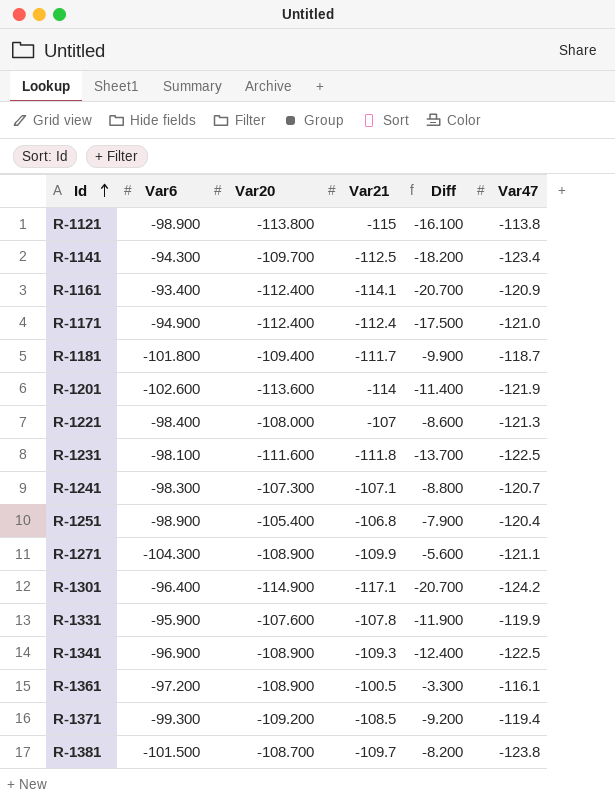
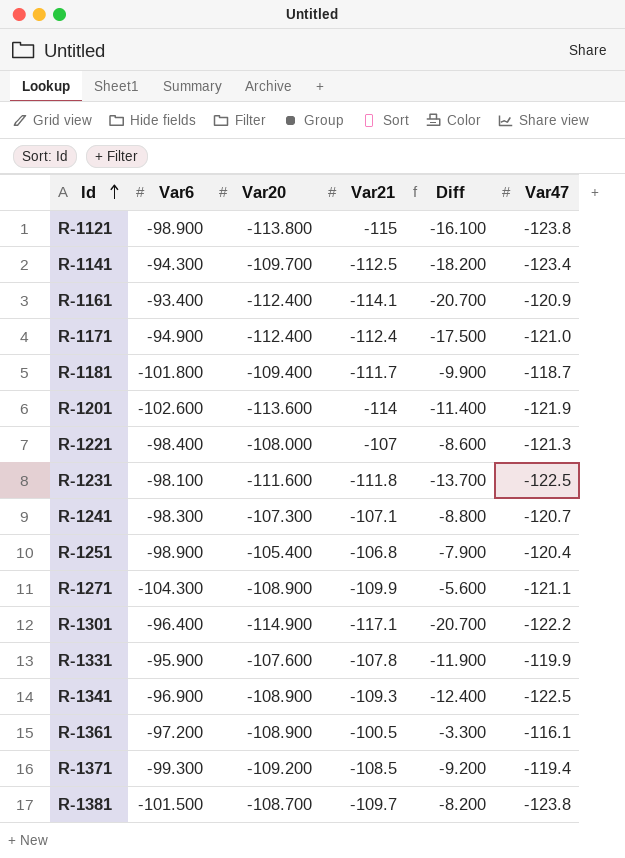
R-1121 | Var47: -113.8 -> -123.8
R-1301 | Var47: -124.2 -> -122.2

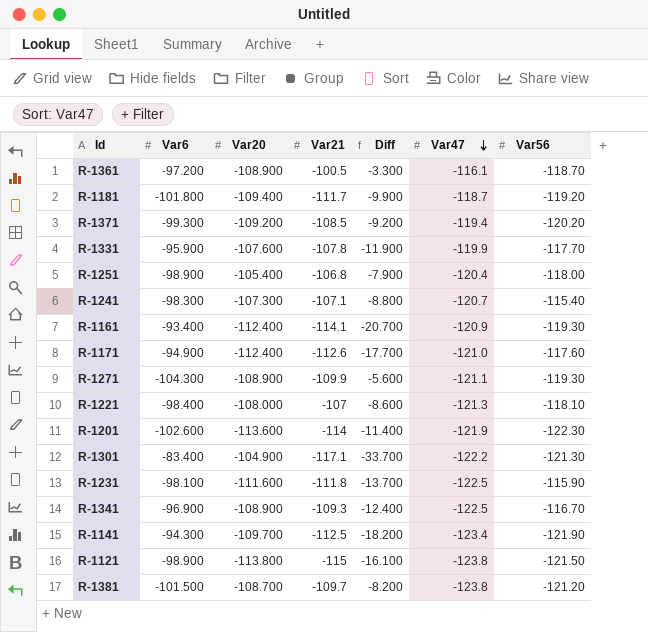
row order: Id ascending -> Var47 descending
column Var56 | position: none -> 7
R-1171 | Var21: -112.4 -> -112.6
R-1171 | Diff: -17.500 -> -17.700
R-1301 | Var6: -96.400 -> -83.400
R-1301 | Var20: -114.900 -> -104.900
R-1301 | Diff: -20.700 -> -33.700

